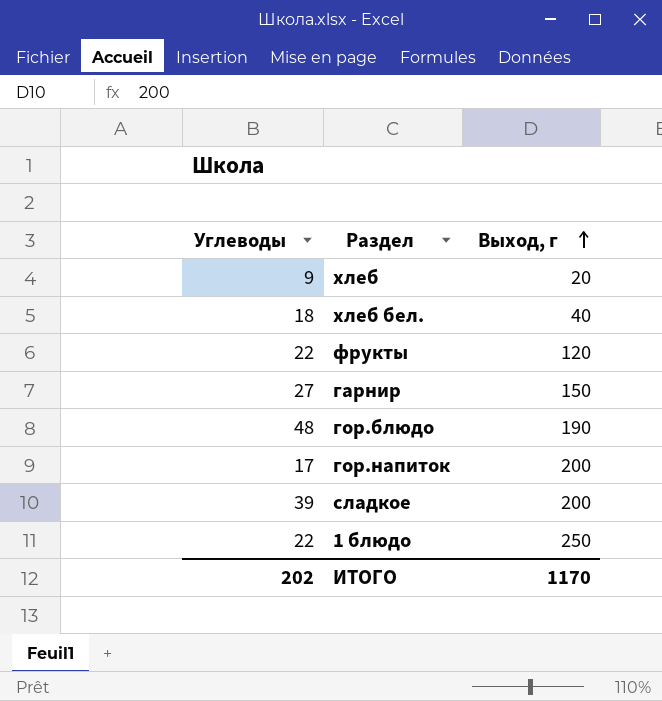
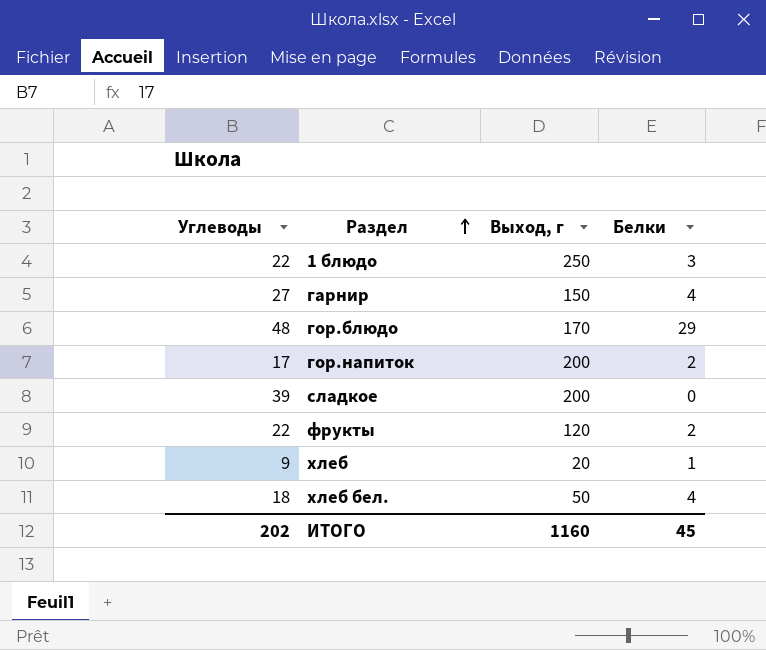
row order: Выход, г ascending -> Раздел ascending
column Белки | position: none -> 4
гор.блюдо | Выход, г: 190 -> 170
хлеб бел. | Выход, г: 40 -> 50
ИТОГО | Выход, г: 1170 -> 1160

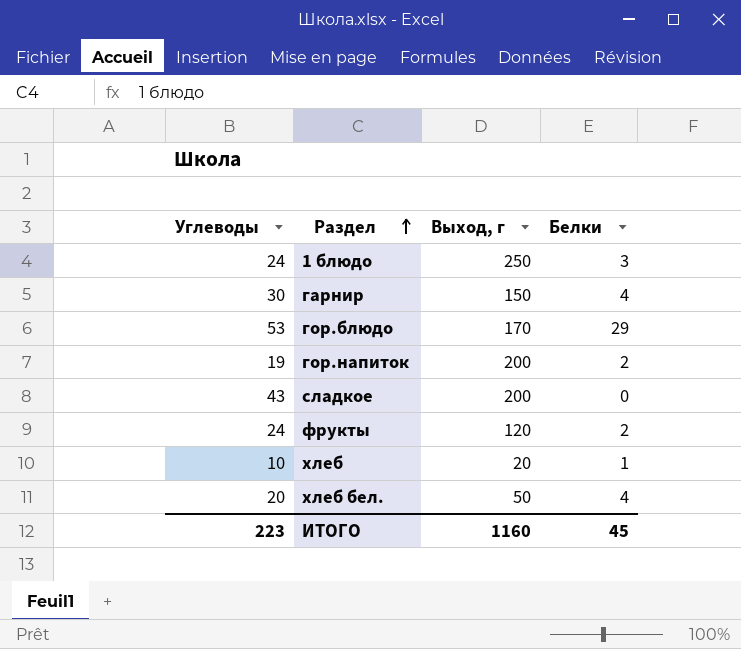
1 блюдо | Углеводы: 22 -> 24
гарнир | Углеводы: 27 -> 30
гор.блюдо | Углеводы: 48 -> 53
гор.напиток | Углеводы: 17 -> 19
сладкое | Углеводы: 39 -> 43
фрукты | Углеводы: 22 -> 24
хлеб | Углеводы: 9 -> 10
хлеб бел. | Углеводы: 18 -> 20
ИТОГО | Углеводы: 202 -> 223

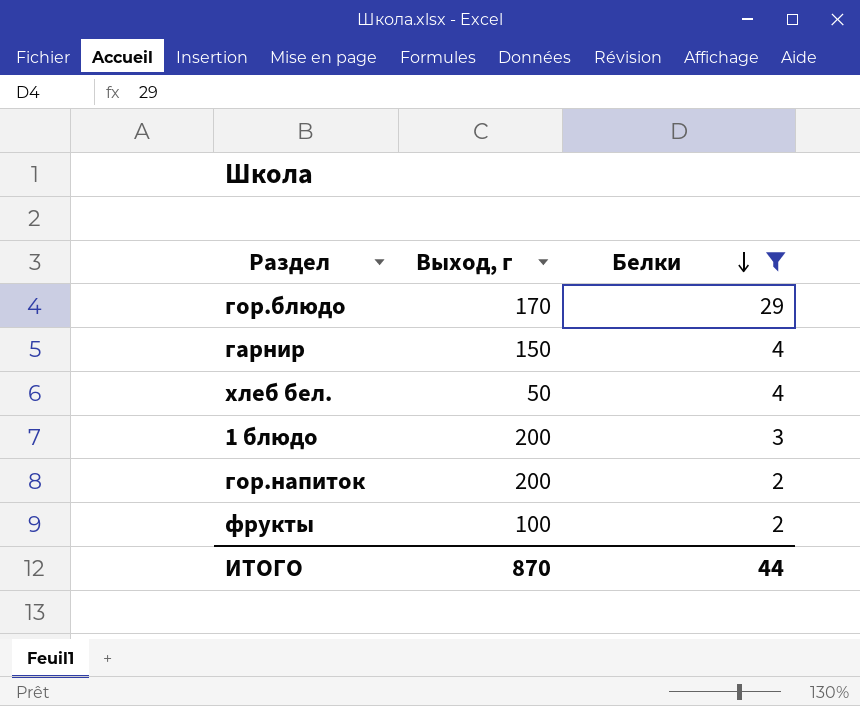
filter: none -> Белки >= 2
row order: Раздел ascending -> Белки descending
column Углеводы | position: 1 -> none
1 блюдо | Выход, г: 250 -> 200
фрукты | Выход, г: 120 -> 100
ИТОГО | Выход, г: 1160 -> 870
ИТОГО | Белки: 45 -> 44

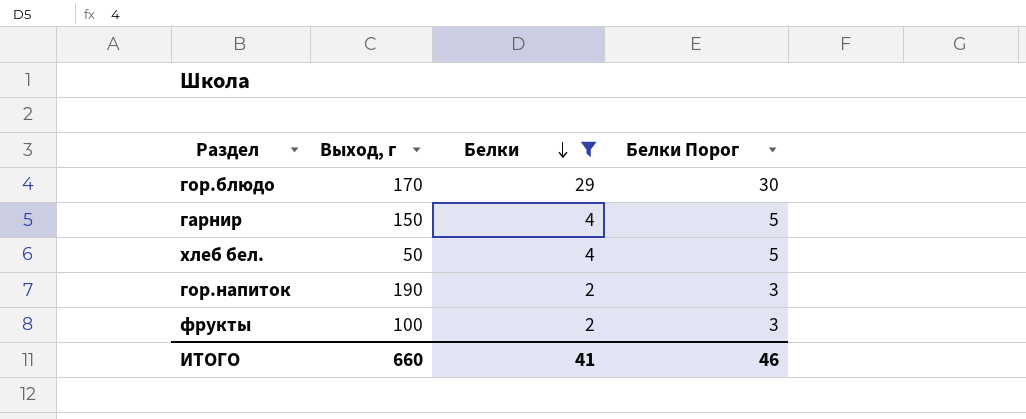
column Белки Порог | formula: none -> [Белки] + 1
row 1 блюдо: 200 | 3 -> none
гор.напиток | Выход, г: 200 -> 190
ИТОГО | Выход, г: 870 -> 660
ИТОГО | Белки: 44 -> 41

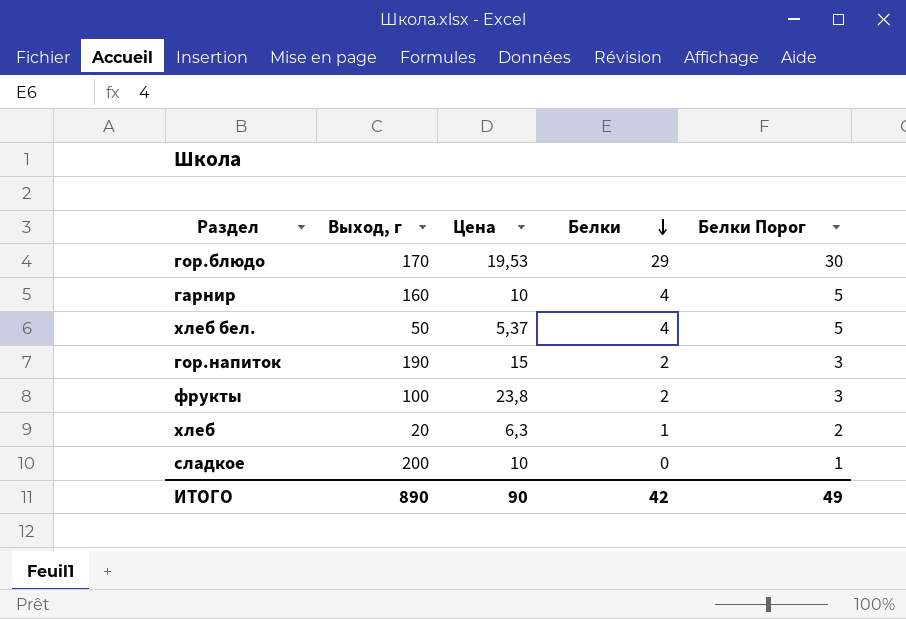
filter: Белки >= 2 -> none
column Цена | position: none -> 3
гарнир | Выход, г: 150 -> 160
ИТОГО | Выход, г: 660 -> 890
ИТОГО | Белки: 41 -> 42
ИТОГО | Белки Порог: 46 -> 49

